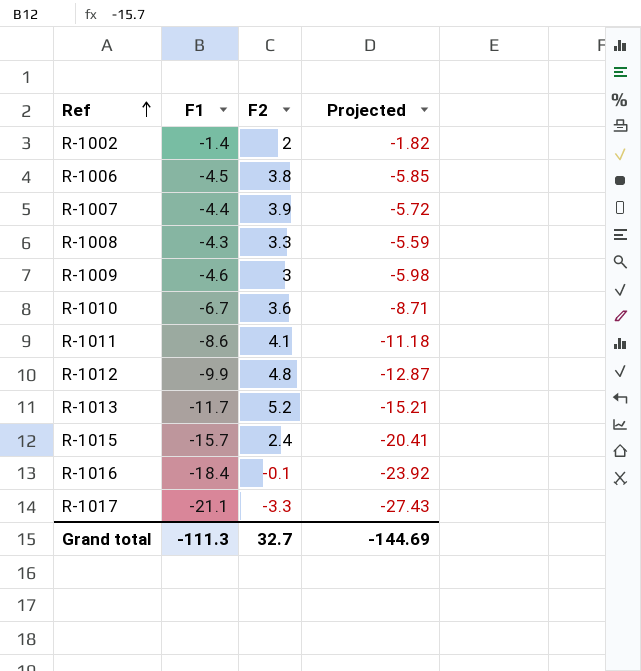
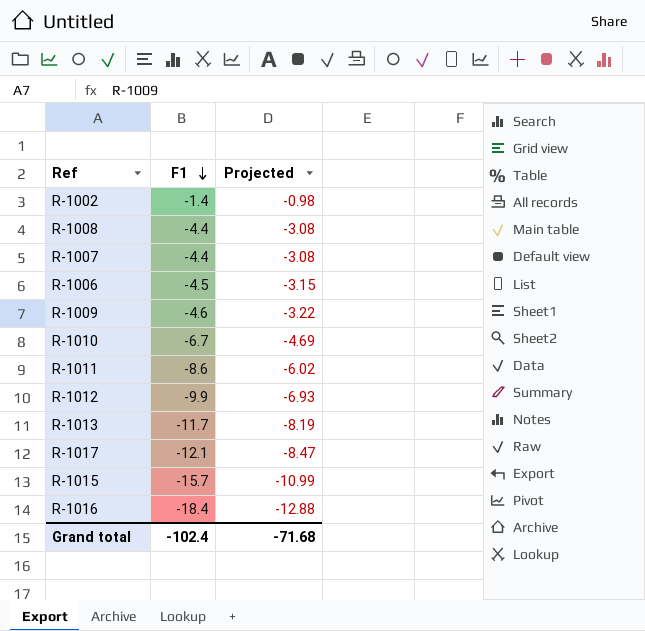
row order: Ref ascending -> F1 descending
column F2 | position: 3 -> none
column Projected | formula: [F1] * 1.3 -> [F1] * 0.7
R-1008 | F1: -4.3 -> -4.4
R-1017 | F1: -21.1 -> -12.1
Grand total | F1: -111.3 -> -102.4
Grand total | Projected: -144.69 -> -71.68

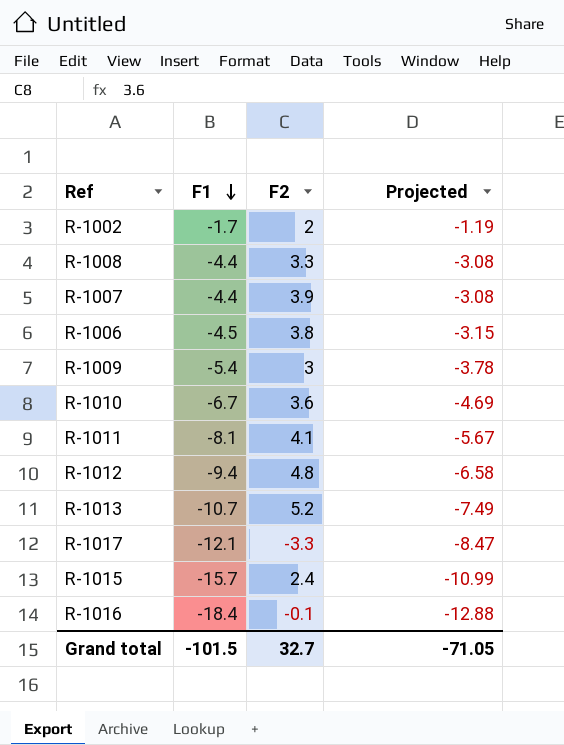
column F2 | position: none -> 3
R-1002 | F1: -1.4 -> -1.7
R-1002 | Projected: -0.98 -> -1.19
R-1009 | F1: -4.6 -> -5.4
R-1009 | Projected: -3.22 -> -3.78
R-1011 | F1: -8.6 -> -8.1
R-1011 | Projected: -6.02 -> -5.67
R-1012 | F1: -9.9 -> -9.4
R-1012 | Projected: -6.93 -> -6.58
R-1013 | F1: -11.7 -> -10.7
R-1013 | Projected: -8.19 -> -7.49
Grand total | F1: -102.4 -> -101.5
Grand total | Projected: -71.68 -> -71.05

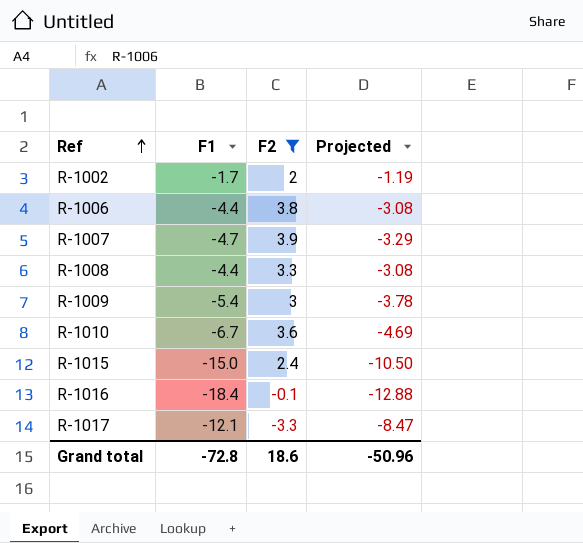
filter: none -> F2 <= 3.9
row order: F1 descending -> Ref ascending
R-1006 | F1: -4.5 -> -4.4
R-1006 | Projected: -3.15 -> -3.08
R-1007 | F1: -4.4 -> -4.7
R-1007 | Projected: -3.08 -> -3.29
R-1015 | F1: -15.7 -> -15.0
R-1015 | Projected: -10.99 -> -10.50
Grand total | F1: -101.5 -> -72.8
Grand total | F2: 32.7 -> 18.6
Grand total | Projected: -71.05 -> -50.96

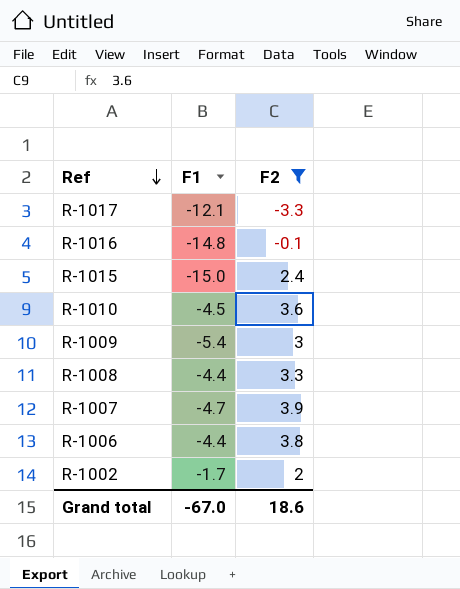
row order: Ref ascending -> Ref descending
column Projected | formula: [F1] * 0.7 -> none
R-1016 | F1: -18.4 -> -14.8
R-1010 | F1: -6.7 -> -4.5
Grand total | F1: -72.8 -> -67.0

